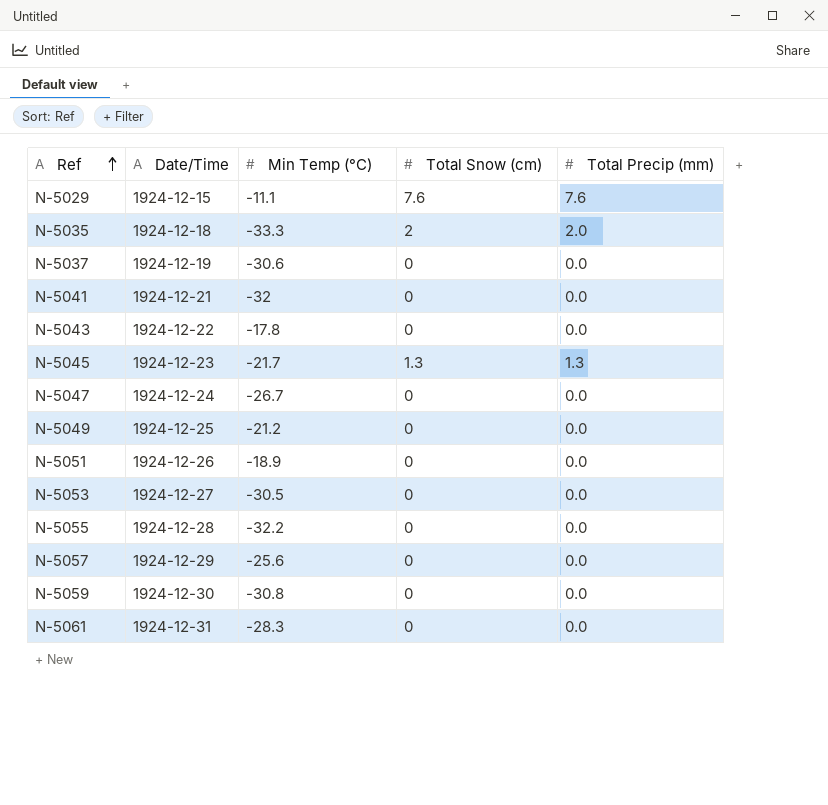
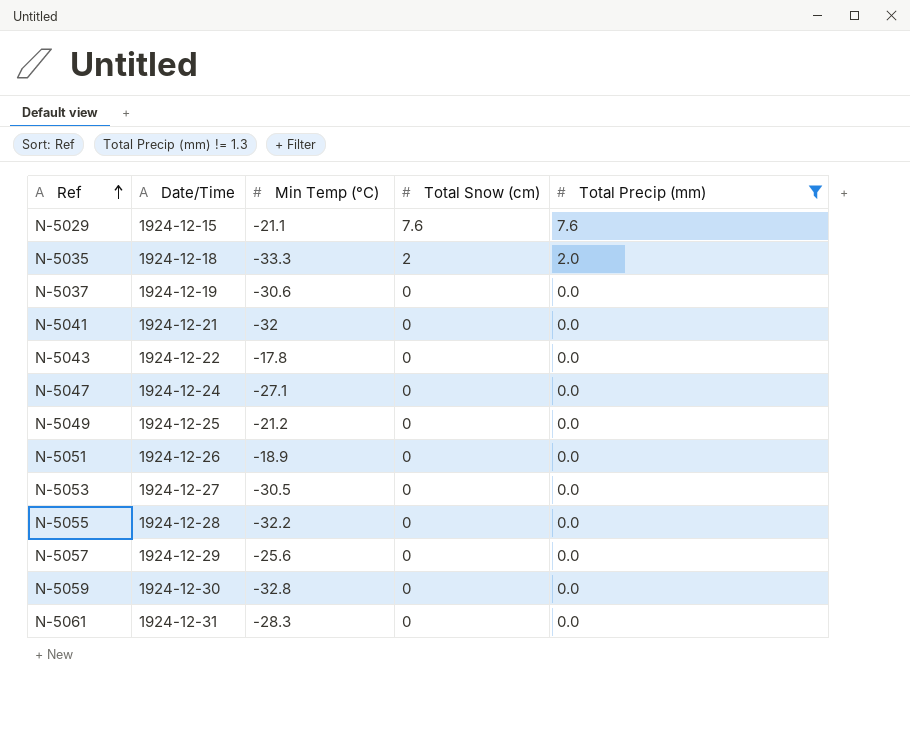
filter: none -> Total Precip (mm) != 1.3
N-5029 | Min Temp (°C): -11.1 -> -21.1
N-5047 | Min Temp (°C): -26.7 -> -27.1
N-5059 | Min Temp (°C): -30.8 -> -32.8

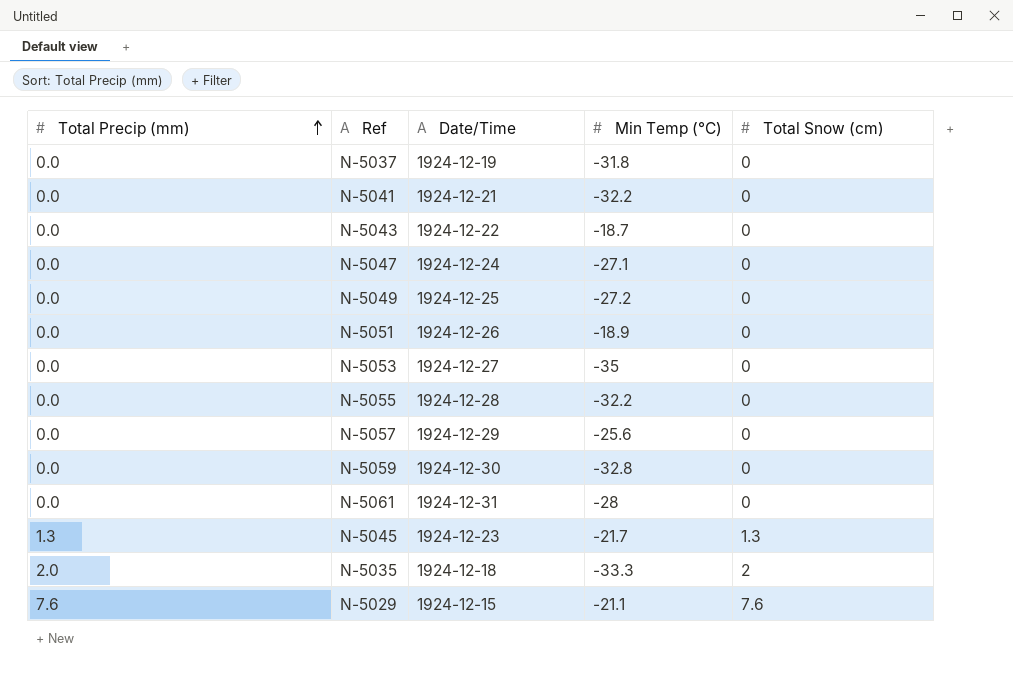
filter: Total Precip (mm) != 1.3 -> none
row order: Ref ascending -> Total Precip (mm) ascending
column Total Precip (mm) | position: 5 -> 1
N-5037 | Min Temp (°C): -30.6 -> -31.8
N-5041 | Min Temp (°C): -32 -> -32.2
N-5043 | Min Temp (°C): -17.8 -> -18.7
N-5049 | Min Temp (°C): -21.2 -> -27.2
N-5053 | Min Temp (°C): -30.5 -> -35
N-5061 | Min Temp (°C): -28.3 -> -28

